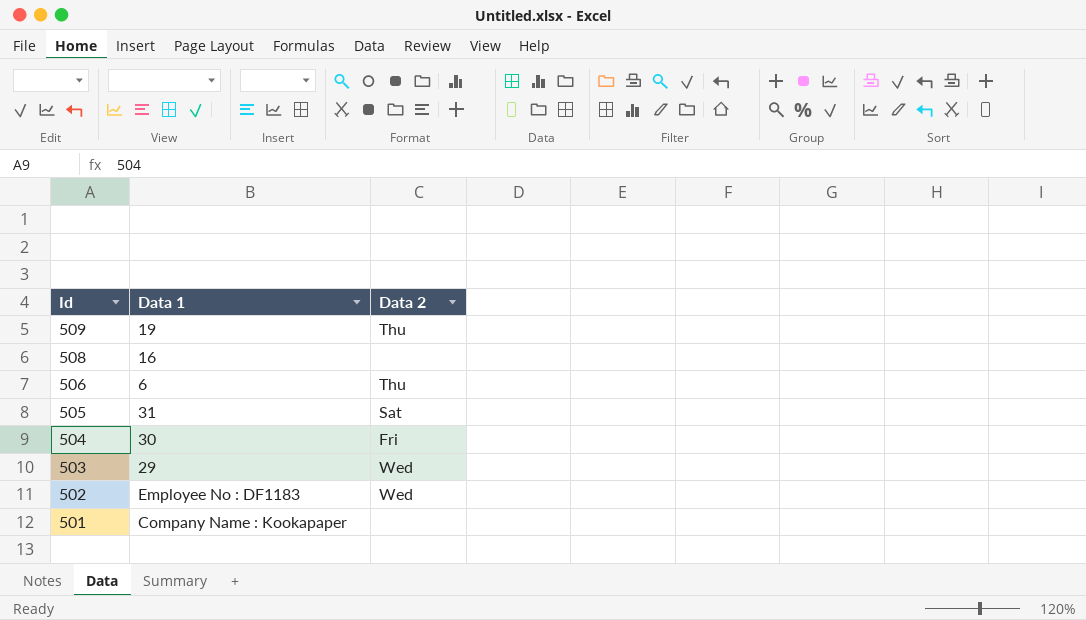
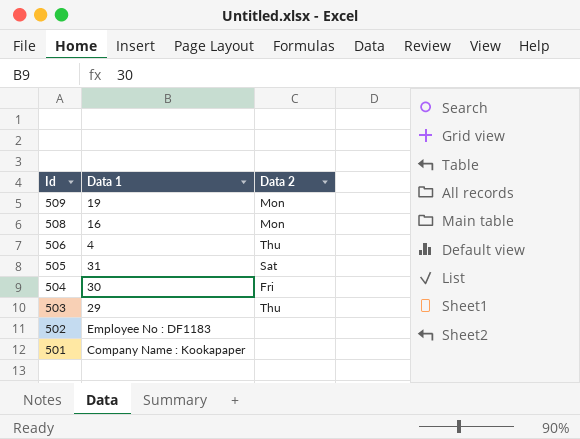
509 | Data 2: Thu -> Mon
508 | Data 2: none -> Mon
506 | Data 1: 6 -> 4
503 | Data 2: Wed -> Thu
502 | Data 2: Wed -> none

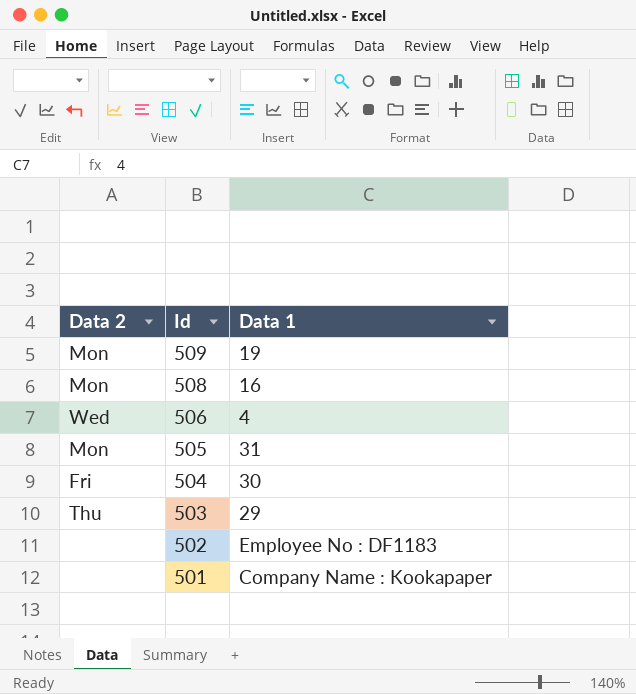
column Data 2 | position: 3 -> 1
506 | Data 2: Thu -> Wed
505 | Data 2: Sat -> Mon

